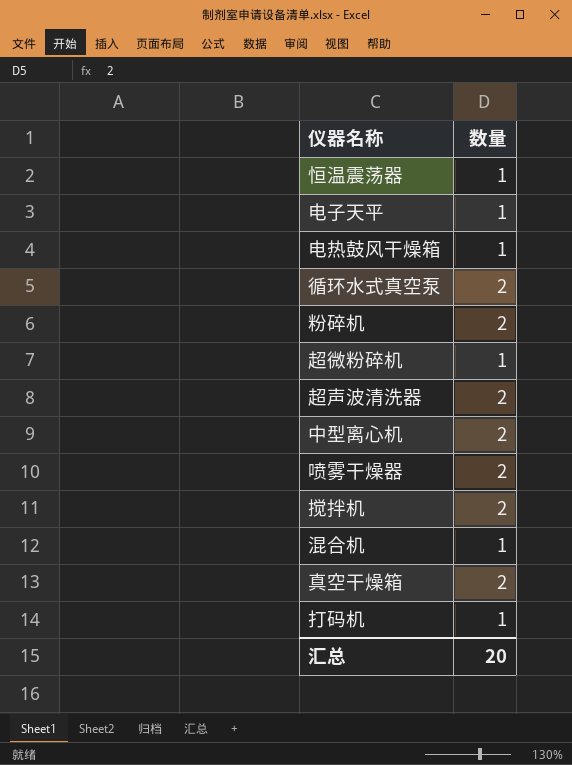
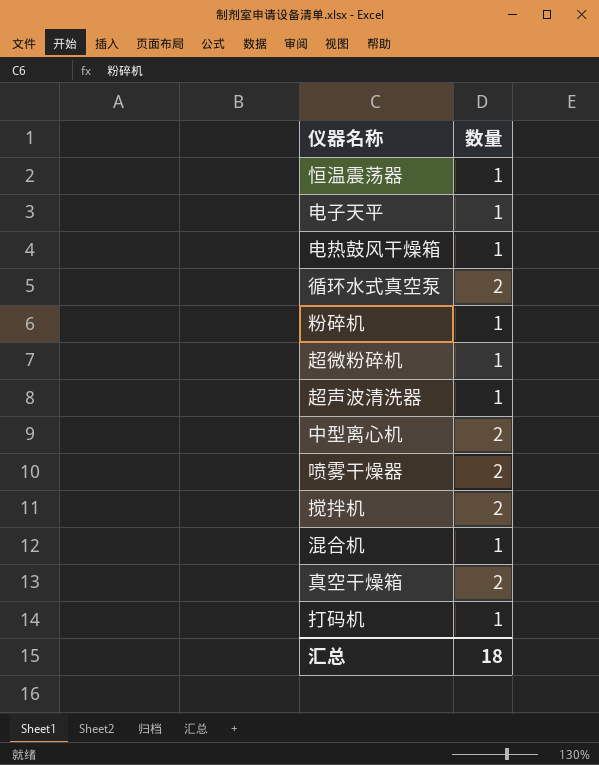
粉碎机 | 数量: 2 -> 1
超声波清洗器 | 数量: 2 -> 1
汇总 | 数量: 20 -> 18

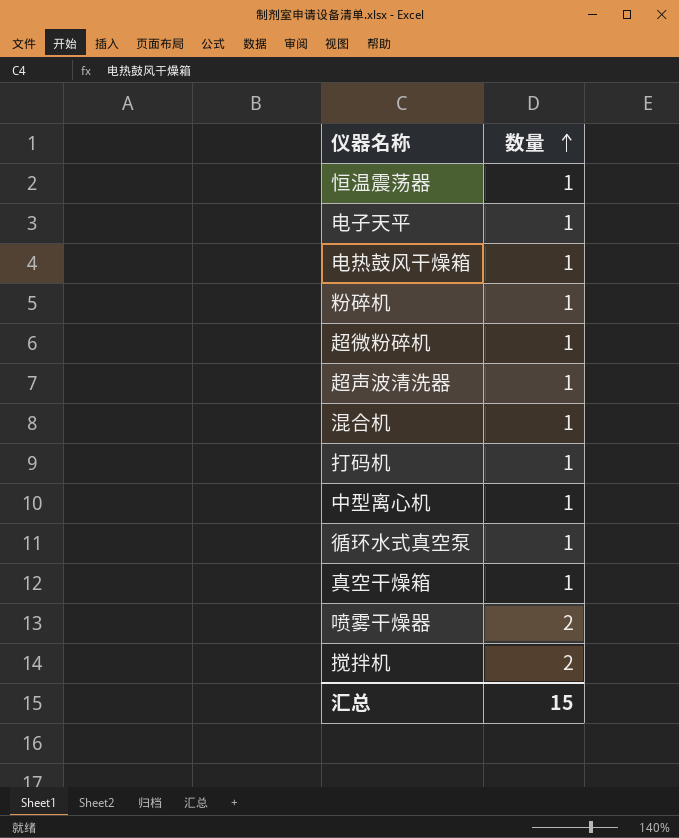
row order: none -> 数量 ascending
中型离心机 | 数量: 2 -> 1
循环水式真空泵 | 数量: 2 -> 1
真空干燥箱 | 数量: 2 -> 1
汇总 | 数量: 18 -> 15

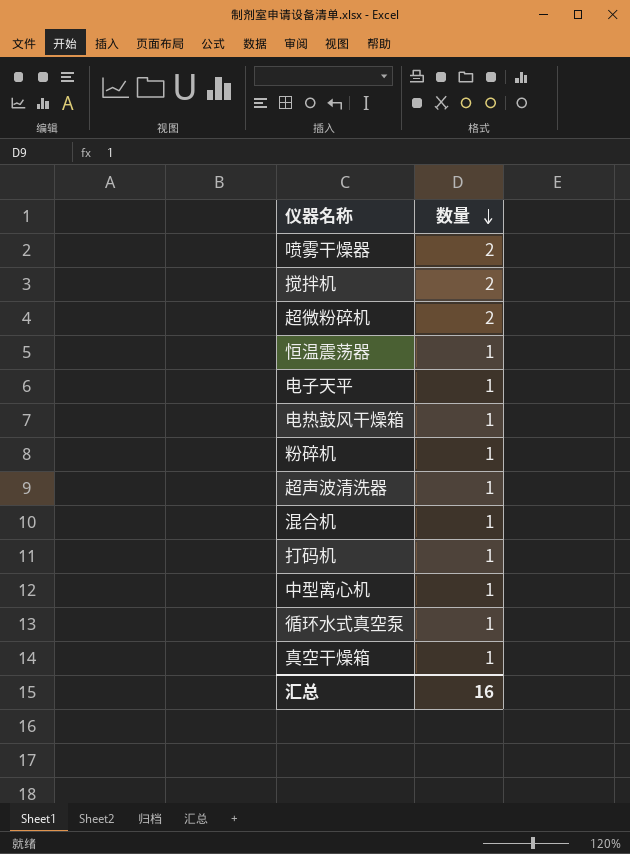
row order: 数量 ascending -> 数量 descending
超微粉碎机 | 数量: 1 -> 2
汇总 | 数量: 15 -> 16

